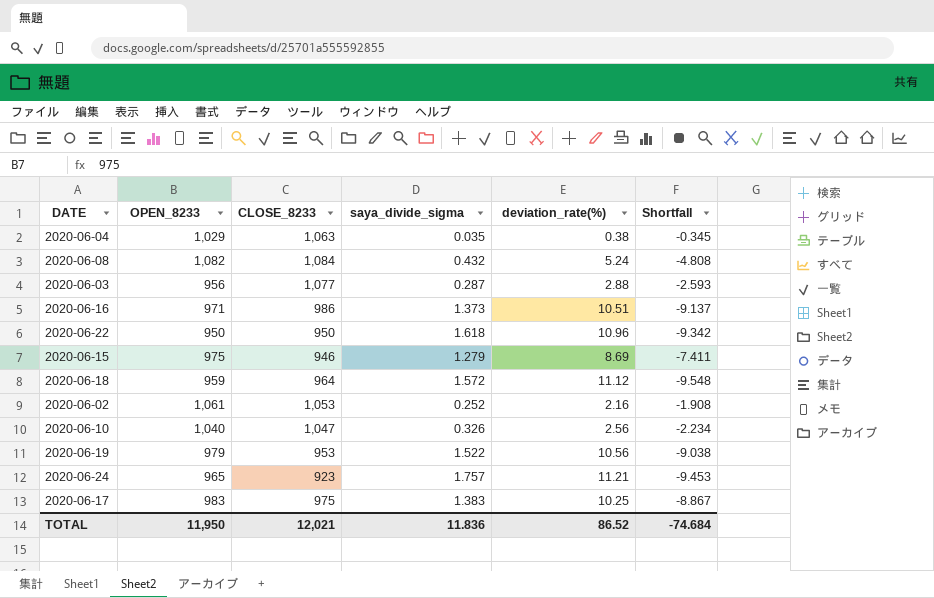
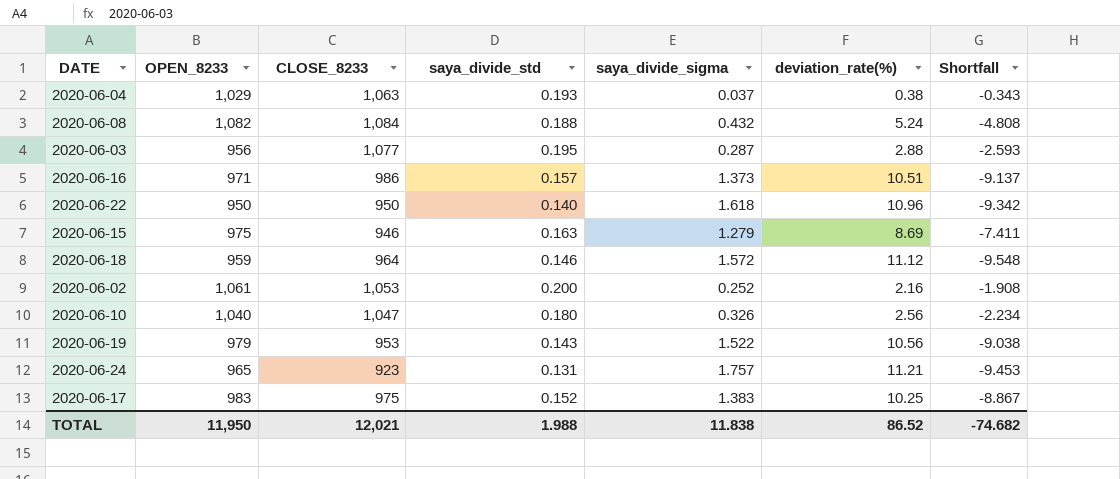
column saya_divide_std | position: none -> 4
2020-06-04 | saya_divide_sigma: 0.035 -> 0.037
2020-06-04 | Shortfall: -0.345 -> -0.343
TOTAL | saya_divide_sigma: 11.836 -> 11.838
TOTAL | Shortfall: -74.684 -> -74.682

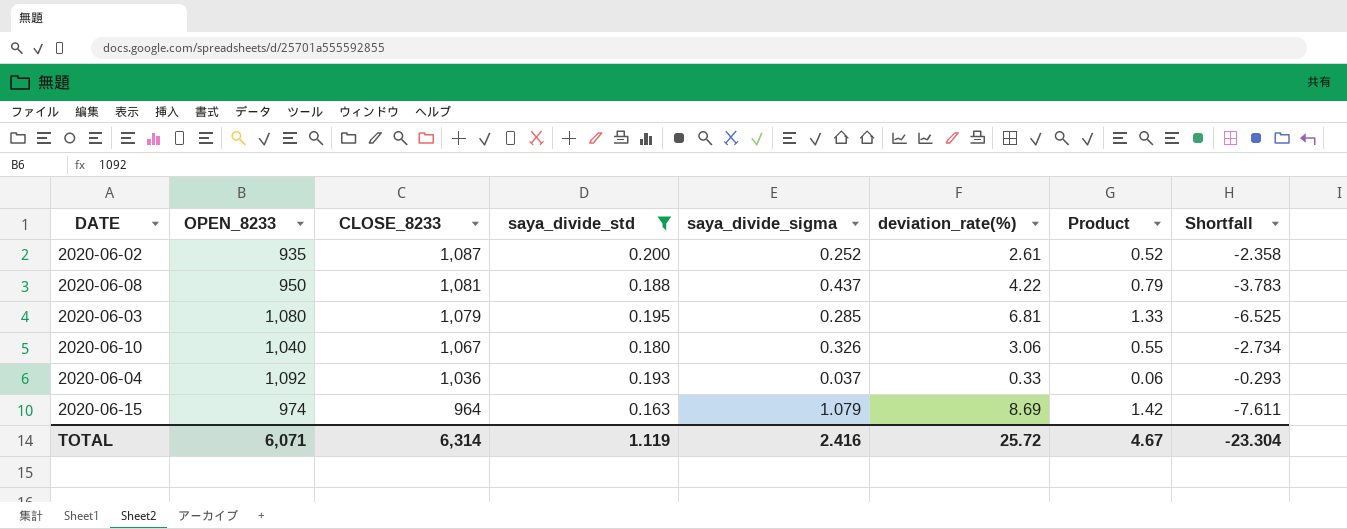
filter: none -> saya_divide_std >= 0.163
row order: none -> CLOSE_8233 descending
column Product | formula: none -> [saya_divide_std] * [deviation_rate(%)]
2020-06-02 | OPEN_8233: 1,061 -> 935
2020-06-02 | CLOSE_8233: 1,053 -> 1,087
2020-06-02 | deviation_rate(%): 2.16 -> 2.61
2020-06-02 | Shortfall: -1.908 -> -2.358
2020-06-08 | OPEN_8233: 1,082 -> 950
2020-06-08 | CLOSE_8233: 1,084 -> 1,081
2020-06-08 | saya_divide_sigma: 0.432 -> 0.437
2020-06-08 | deviation_rate(%): 5.24 -> 4.22
2020-06-08 | Shortfall: -4.808 -> -3.783
2020-06-03 | OPEN_8233: 956 -> 1,080
2020-06-03 | CLOSE_8233: 1,077 -> 1,079
2020-06-03 | saya_divide_sigma: 0.287 -> 0.285
2020-06-03 | deviation_rate(%): 2.88 -> 6.81
2020-06-03 | Shortfall: -2.593 -> -6.525
2020-06-10 | CLOSE_8233: 1,047 -> 1,067
2020-06-10 | deviation_rate(%): 2.56 -> 3.06
2020-06-10 | Shortfall: -2.234 -> -2.734
2020-06-04 | OPEN_8233: 1,029 -> 1,092
2020-06-04 | CLOSE_8233: 1,063 -> 1,036
2020-06-04 | deviation_rate(%): 0.38 -> 0.33
2020-06-04 | Shortfall: -0.343 -> -0.293
2020-06-15 | OPEN_8233: 975 -> 974
2020-06-15 | CLOSE_8233: 946 -> 964
2020-06-15 | saya_divide_sigma: 1.279 -> 1.079
2020-06-15 | Shortfall: -7.411 -> -7.611
TOTAL | OPEN_8233: 11,950 -> 6,071
TOTAL | CLOSE_8233: 12,021 -> 6,314
TOTAL | saya_divide_std: 1.988 -> 1.119
TOTAL | saya_divide_sigma: 11.838 -> 2.416
TOTAL | deviation_rate(%): 86.52 -> 25.72
TOTAL | Shortfall: -74.682 -> -23.304

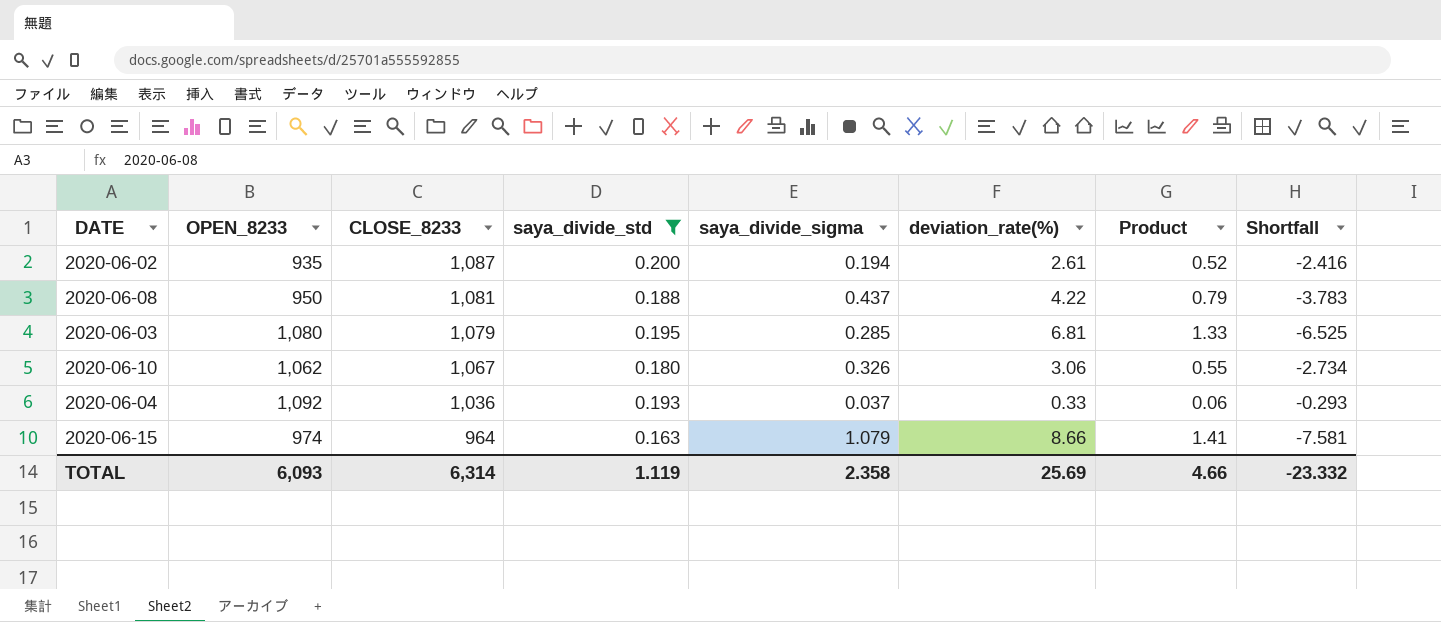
2020-06-02 | saya_divide_sigma: 0.252 -> 0.194
2020-06-02 | Shortfall: -2.358 -> -2.416
2020-06-10 | OPEN_8233: 1,040 -> 1,062
2020-06-15 | deviation_rate(%): 8.69 -> 8.66
2020-06-15 | Product: 1.42 -> 1.41
2020-06-15 | Shortfall: -7.611 -> -7.581
TOTAL | OPEN_8233: 6,071 -> 6,093
TOTAL | saya_divide_sigma: 2.416 -> 2.358
TOTAL | deviation_rate(%): 25.72 -> 25.69
TOTAL | Product: 4.67 -> 4.66
TOTAL | Shortfall: -23.304 -> -23.332

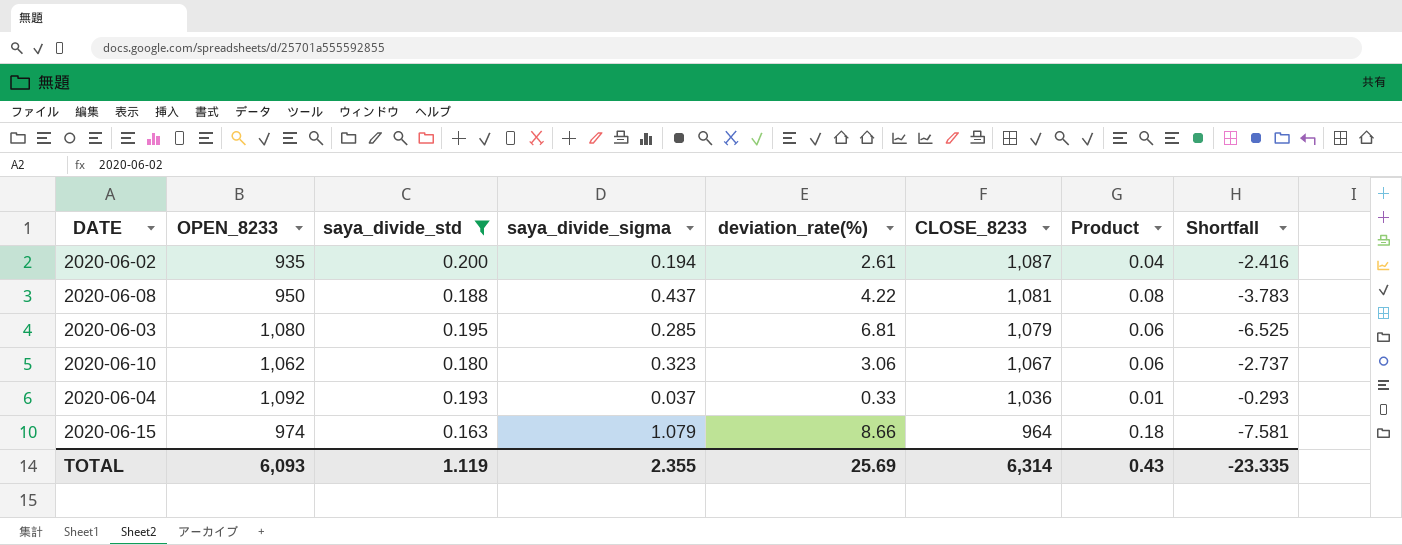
column CLOSE_8233 | position: 3 -> 6
column Product | formula: [saya_divide_std] * [deviation_rate(%)] -> [saya_divide_std] * [saya_divide_sigma]
2020-06-10 | saya_divide_sigma: 0.326 -> 0.323
2020-06-10 | Shortfall: -2.734 -> -2.737
TOTAL | saya_divide_sigma: 2.358 -> 2.355
TOTAL | Product: 4.66 -> 0.43
TOTAL | Shortfall: -23.332 -> -23.335

